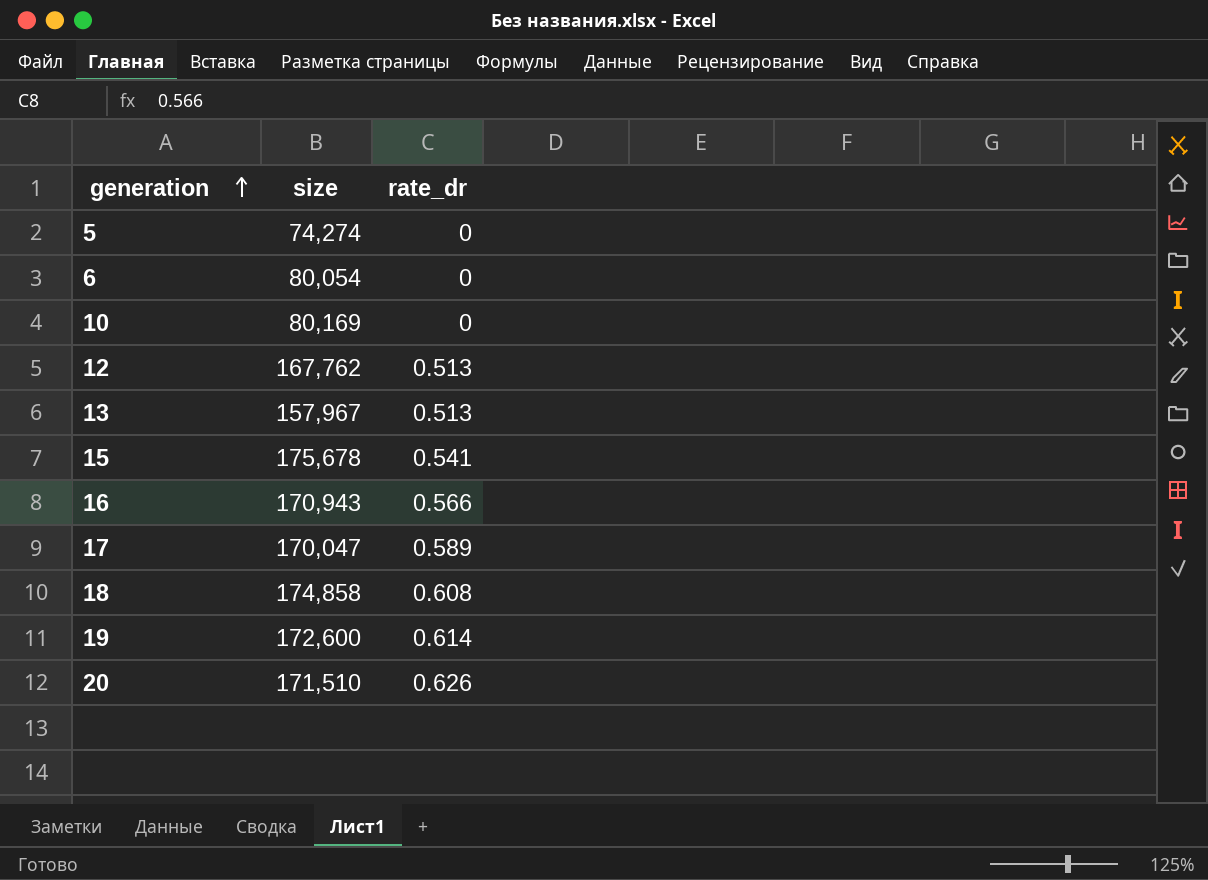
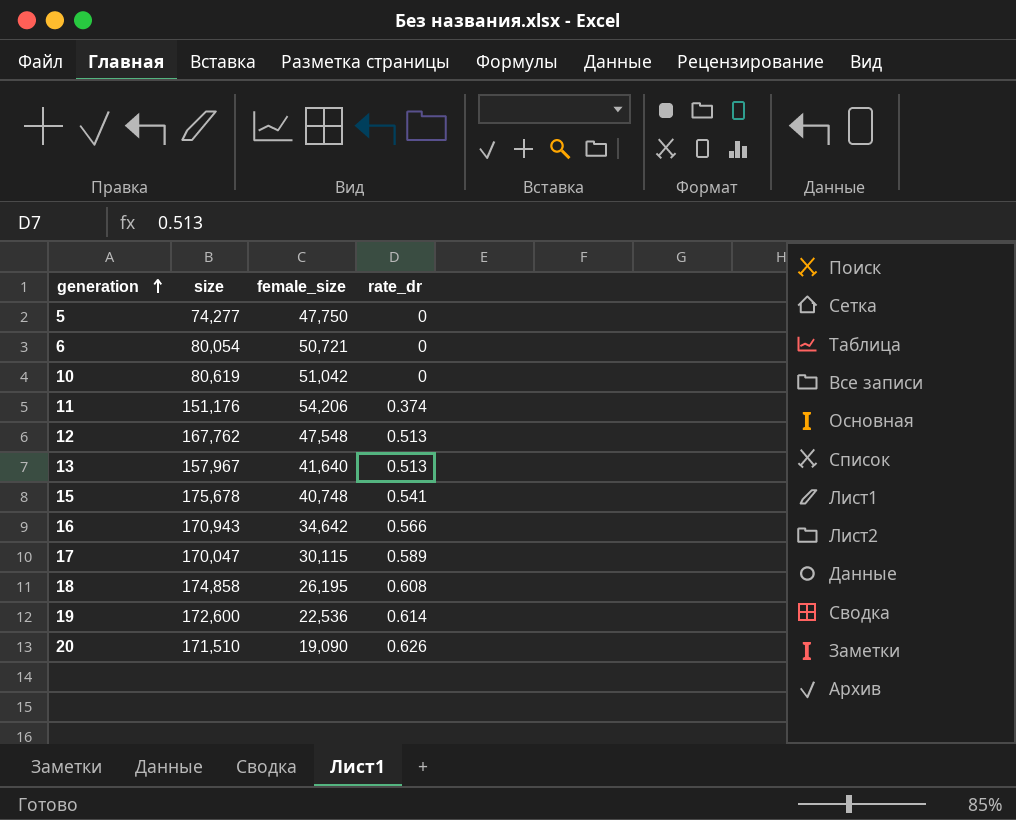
column female_size | position: none -> 3
5 | size: 74,274 -> 74,277
10 | size: 80,169 -> 80,619
row 11: none -> 151,176 | 54,206 | 0.374

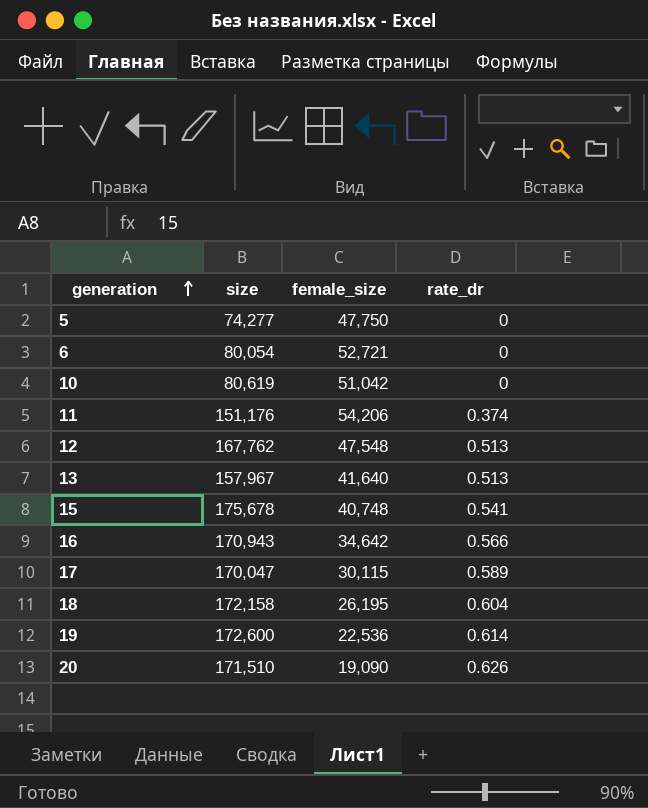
6 | female_size: 50,721 -> 52,721
18 | size: 174,858 -> 172,158
18 | rate_dr: 0.608 -> 0.604

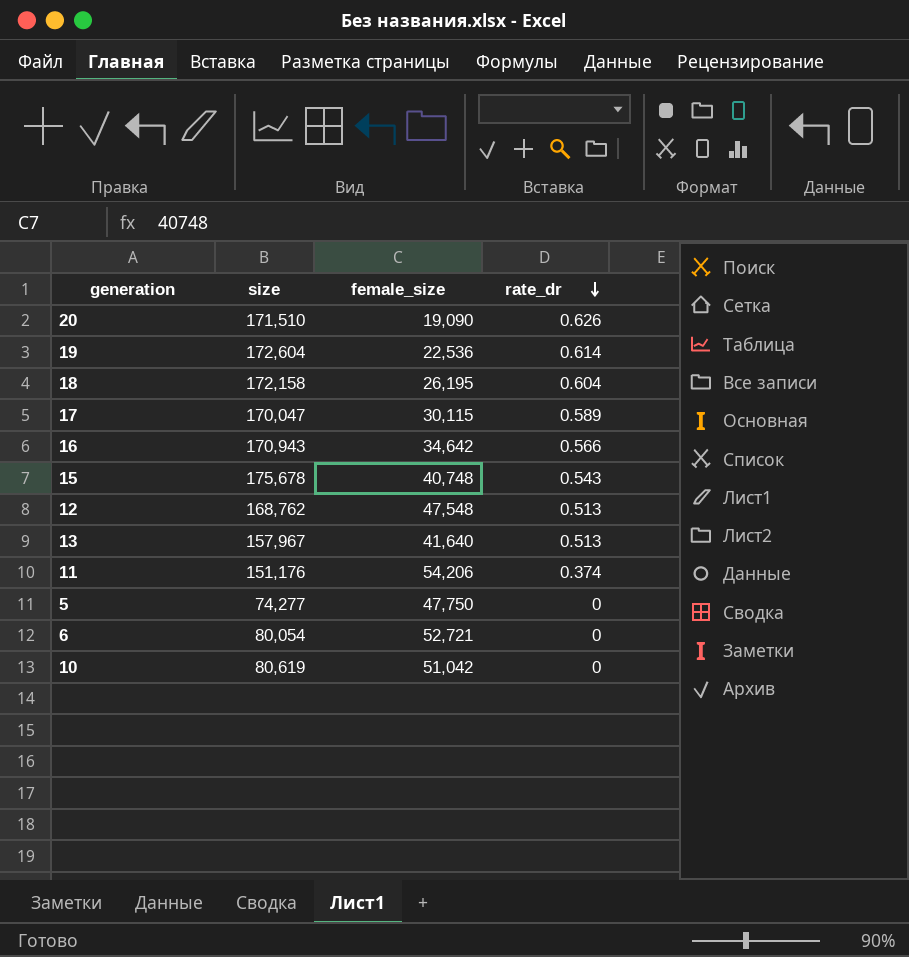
row order: generation ascending -> rate_dr descending
19 | size: 172,600 -> 172,604
15 | rate_dr: 0.541 -> 0.543
12 | size: 167,762 -> 168,762

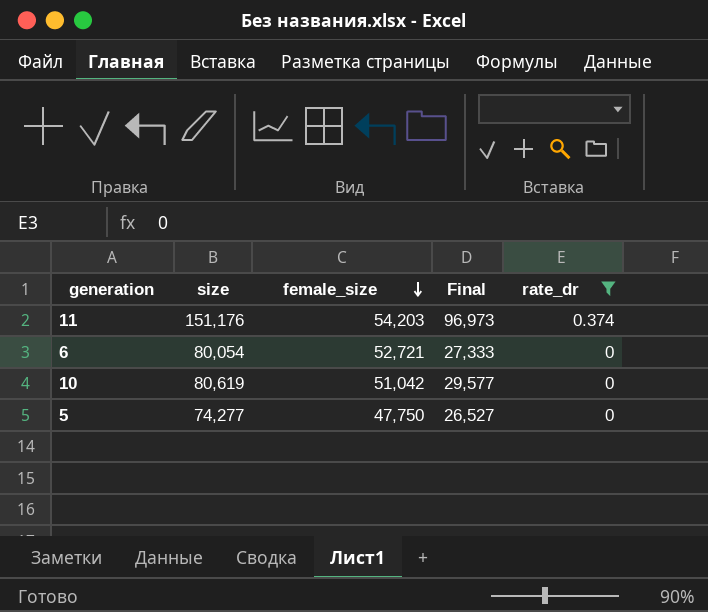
filter: none -> rate_dr <= 0.374
row order: rate_dr descending -> female_size descending
column Final | formula: none -> [size] - [female_size]
11 | female_size: 54,206 -> 54,203

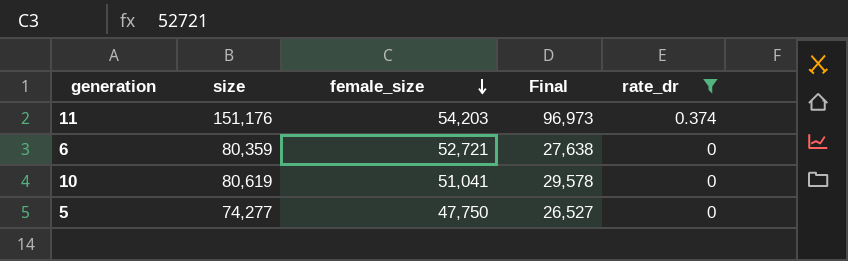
6 | size: 80,054 -> 80,359
6 | Final: 27,333 -> 27,638
10 | female_size: 51,042 -> 51,041
10 | Final: 29,577 -> 29,578

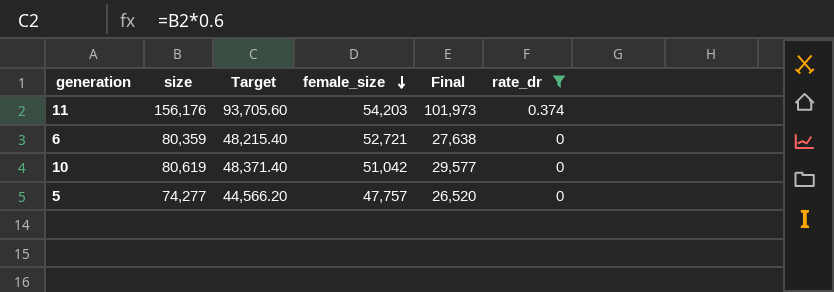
column Target | formula: none -> [size] * 0.6
11 | size: 151,176 -> 156,176
11 | Final: 96,973 -> 101,973
10 | female_size: 51,041 -> 51,042
10 | Final: 29,578 -> 29,577
5 | female_size: 47,750 -> 47,757
5 | Final: 26,527 -> 26,520

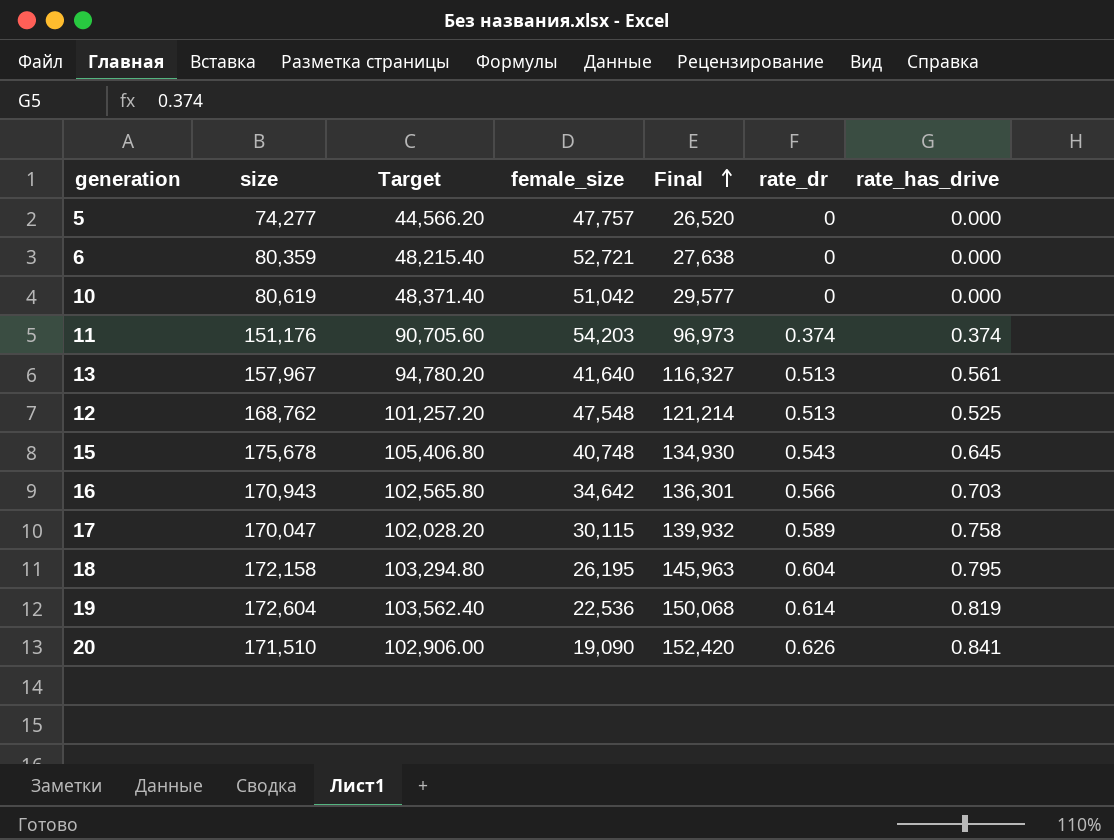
filter: rate_dr <= 0.374 -> none
row order: female_size descending -> Final ascending
column rate_has_drive | position: none -> 7
11 | size: 156,176 -> 151,176
11 | Target: 93,705.60 -> 90,705.60
11 | Final: 101,973 -> 96,973

